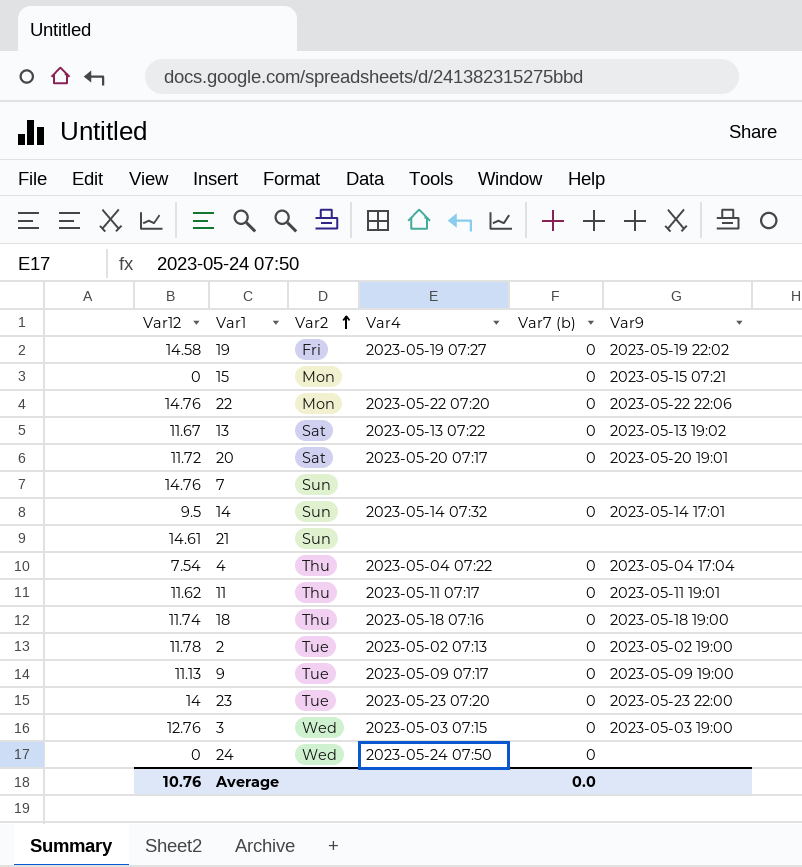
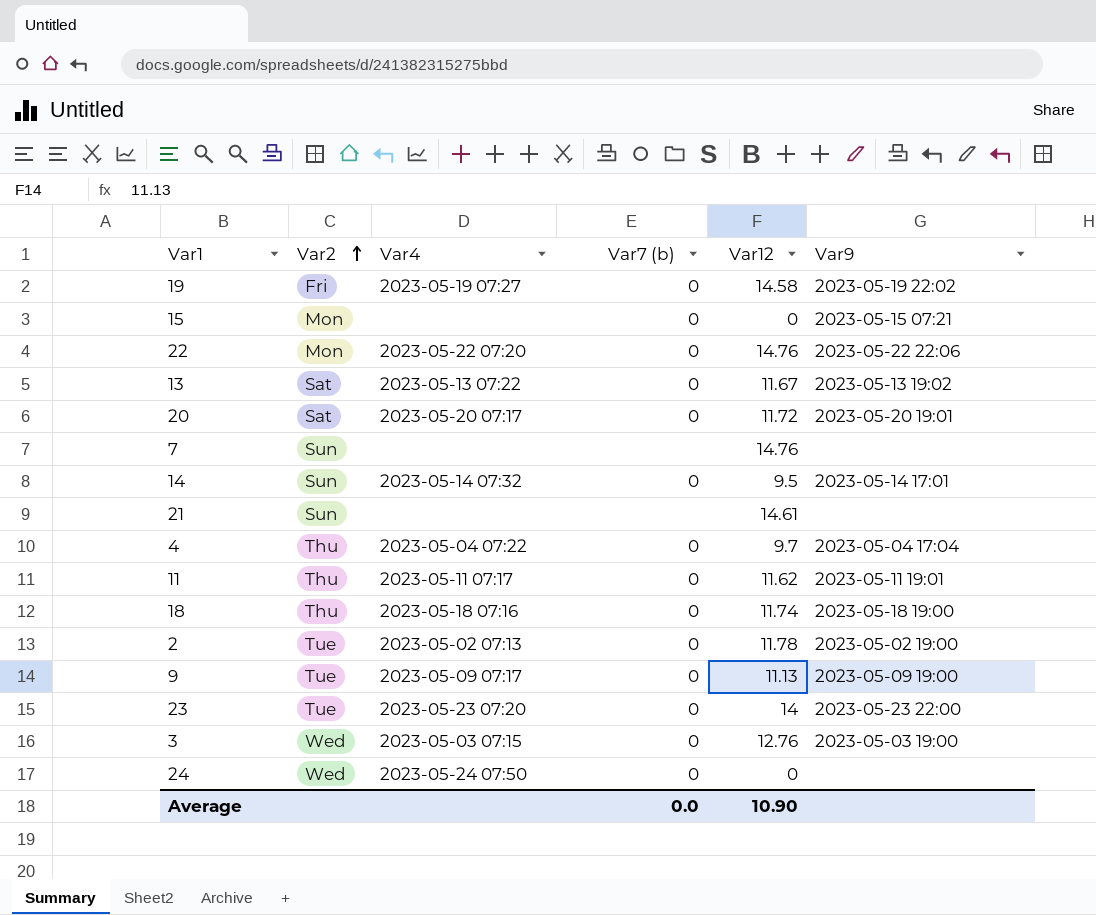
column Var12 | position: 1 -> 5
4 | Var12: 7.54 -> 9.7
Average | Var12: 10.76 -> 10.90

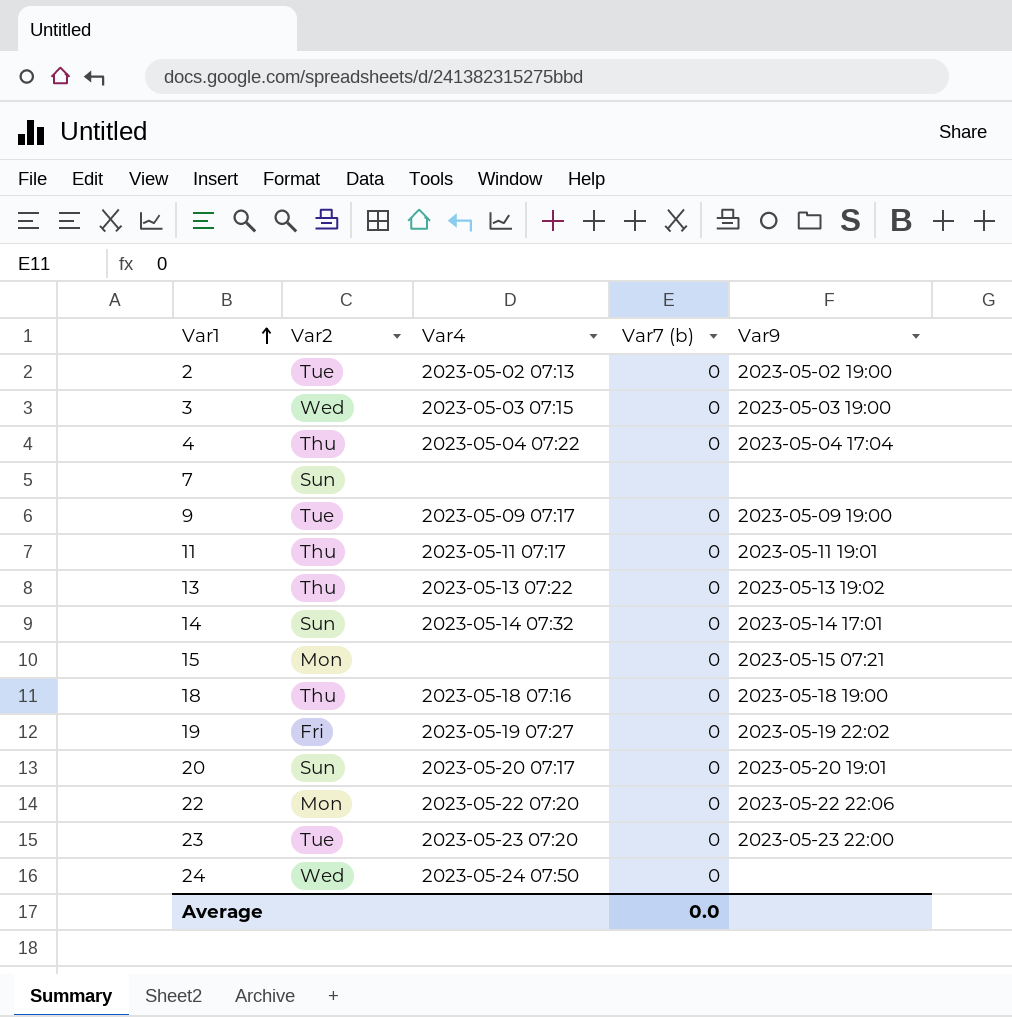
row order: Var2 ascending -> Var1 ascending
column Var12 | position: 5 -> none
row 21: Sun | none | none | 14.61 | none -> none
13 | Var2: Sat -> Thu
20 | Var2: Sat -> Sun

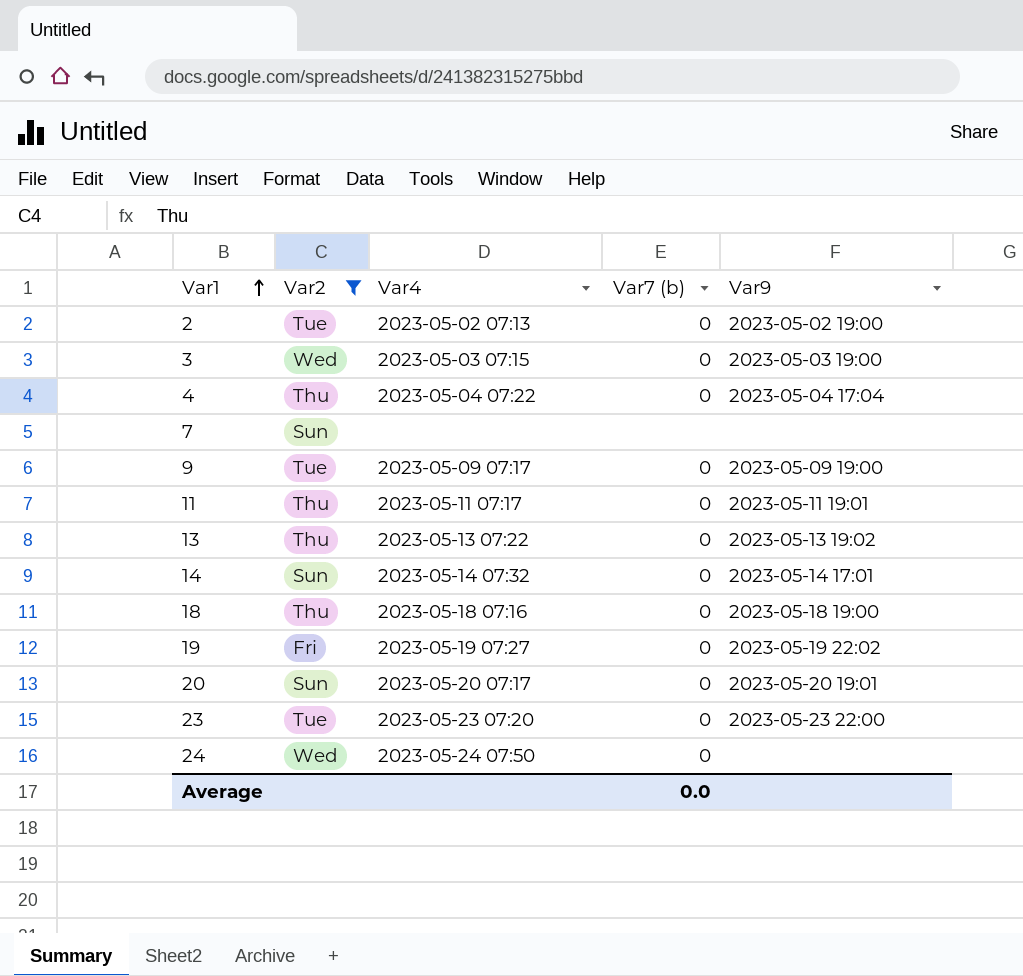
filter: none -> Var2 != Mon

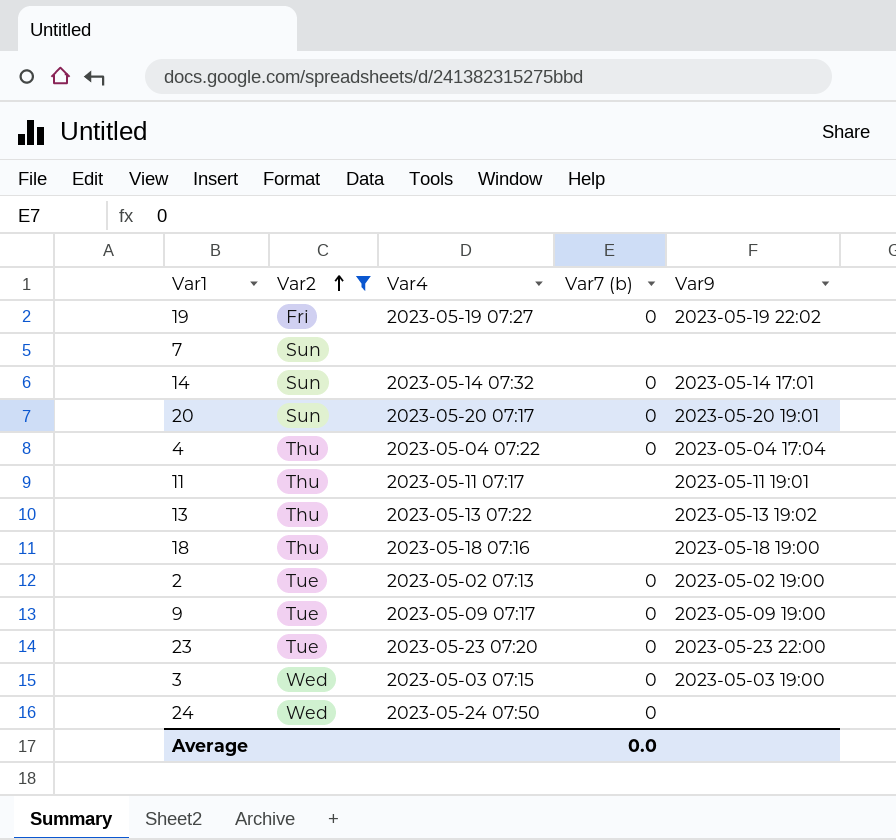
row order: Var1 ascending -> Var2 ascending
11 | Var7 (b): 0 -> none
13 | Var7 (b): 0 -> none
18 | Var7 (b): 0 -> none

